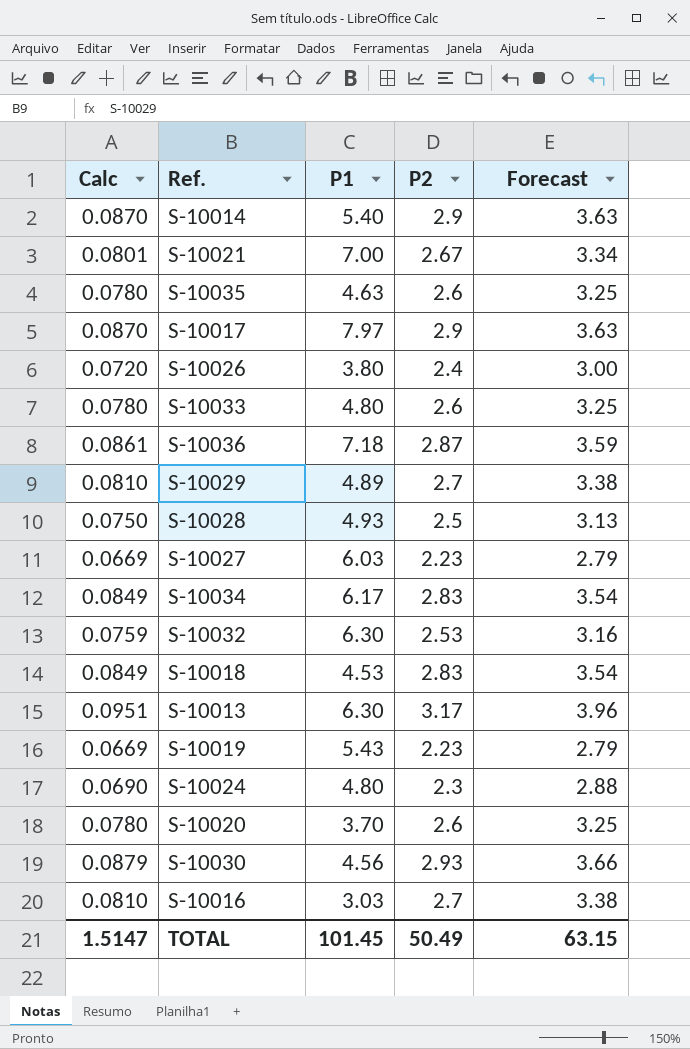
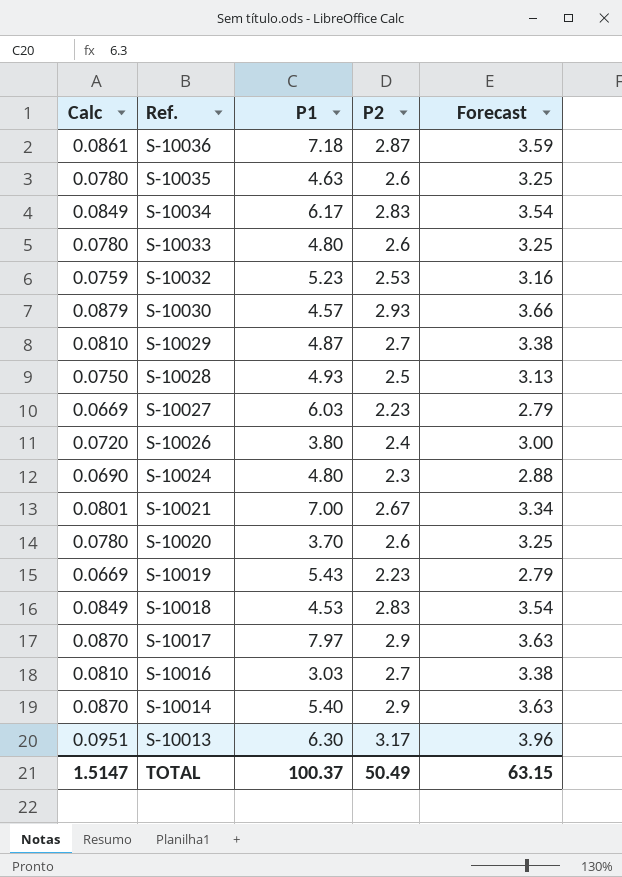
row order: none -> Ref. descending
S-10032 | P1: 6.30 -> 5.23
S-10030 | P1: 4.56 -> 4.57
S-10029 | P1: 4.89 -> 4.87
TOTAL | P1: 101.45 -> 100.37

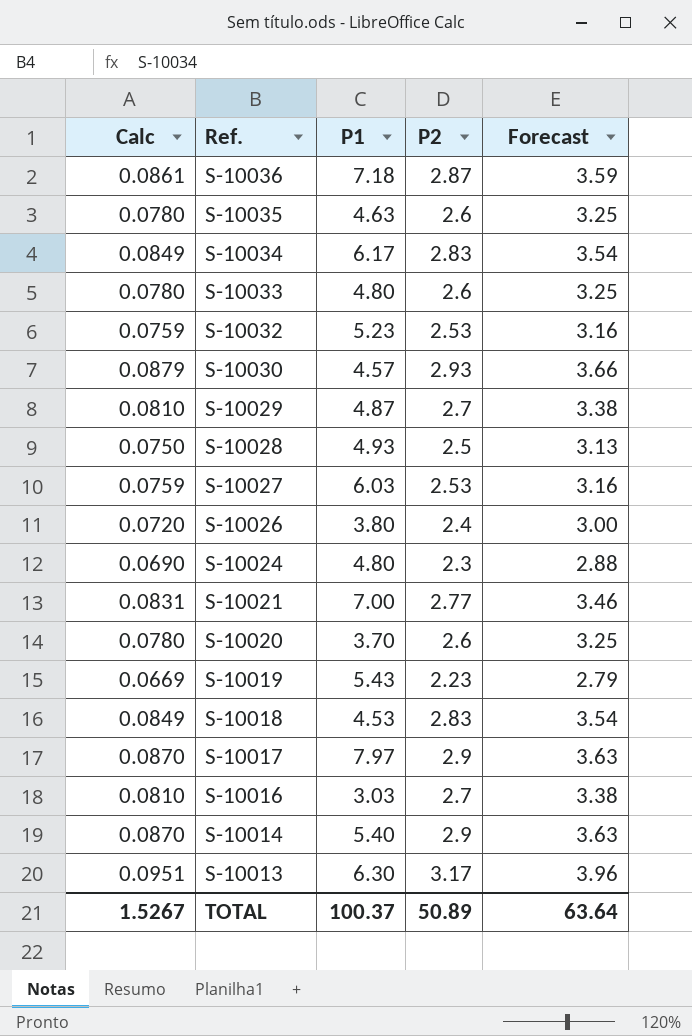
S-10027 | Calc: 0.0669 -> 0.0759
S-10027 | P2: 2.23 -> 2.53
S-10027 | Forecast: 2.79 -> 3.16
S-10021 | Calc: 0.0801 -> 0.0831
S-10021 | P2: 2.67 -> 2.77
S-10021 | Forecast: 3.34 -> 3.46
TOTAL | Calc: 1.5147 -> 1.5267
TOTAL | P2: 50.49 -> 50.89
TOTAL | Forecast: 63.15 -> 63.64

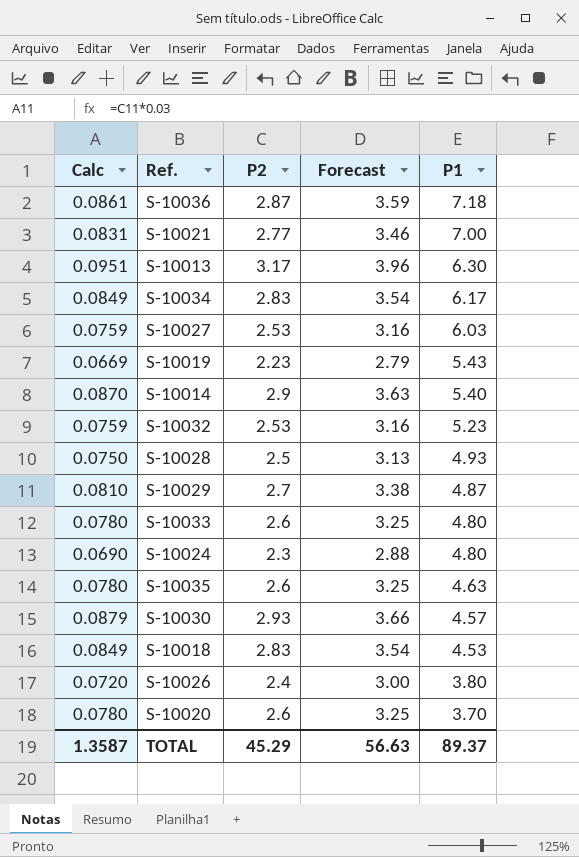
row order: Ref. descending -> P1 descending
column P1 | position: 3 -> 5
row S-10017: 0.0870 | 7.97 | 2.9 | 3.63 -> none
row S-10016: 0.0810 | 3.03 | 2.7 | 3.38 -> none
TOTAL | Calc: 1.5267 -> 1.3587
TOTAL | P2: 50.89 -> 45.29
TOTAL | Forecast: 63.64 -> 56.63
TOTAL | P1: 100.37 -> 89.37

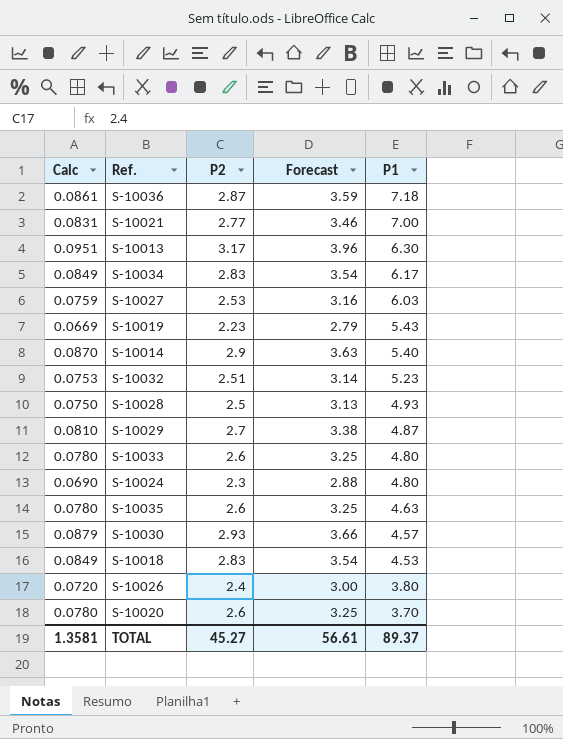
S-10032 | Calc: 0.0759 -> 0.0753
S-10032 | P2: 2.53 -> 2.51
S-10032 | Forecast: 3.16 -> 3.14
TOTAL | Calc: 1.3587 -> 1.3581
TOTAL | P2: 45.29 -> 45.27
TOTAL | Forecast: 56.63 -> 56.61

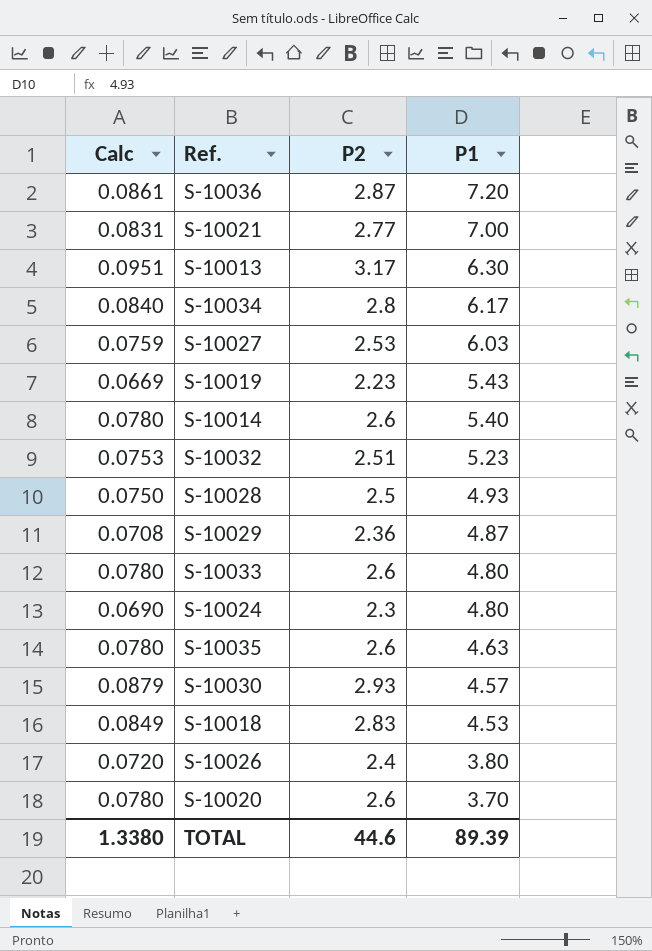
column Forecast | formula: [P2] * 1.25 -> none
S-10036 | P1: 7.18 -> 7.20
S-10034 | Calc: 0.0849 -> 0.0840
S-10034 | P2: 2.83 -> 2.8
S-10014 | Calc: 0.0870 -> 0.0780
S-10014 | P2: 2.9 -> 2.6
S-10029 | Calc: 0.0810 -> 0.0708
S-10029 | P2: 2.7 -> 2.36
TOTAL | Calc: 1.3581 -> 1.3380
TOTAL | P2: 45.27 -> 44.6
TOTAL | P1: 89.37 -> 89.39

